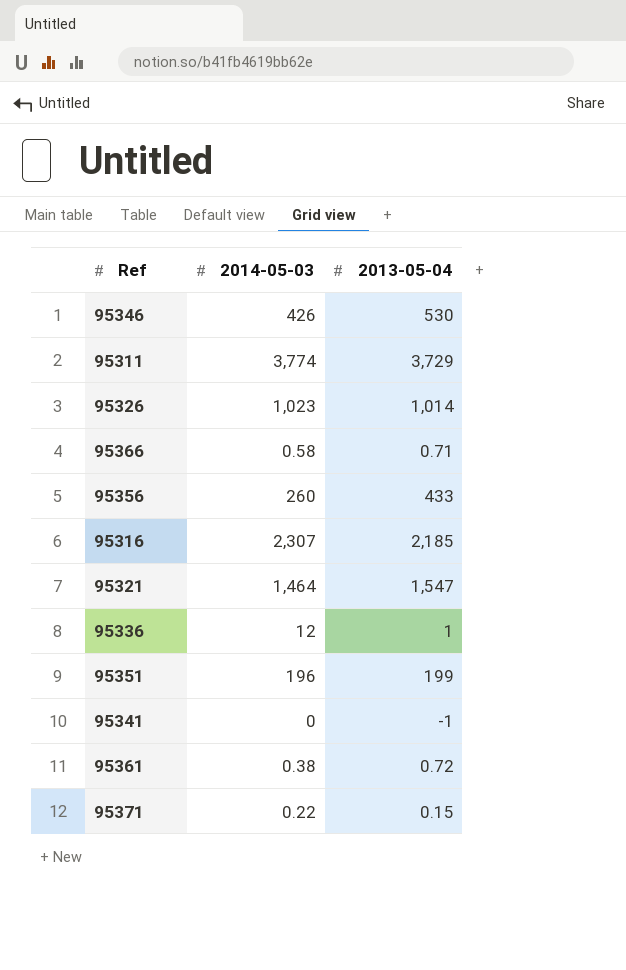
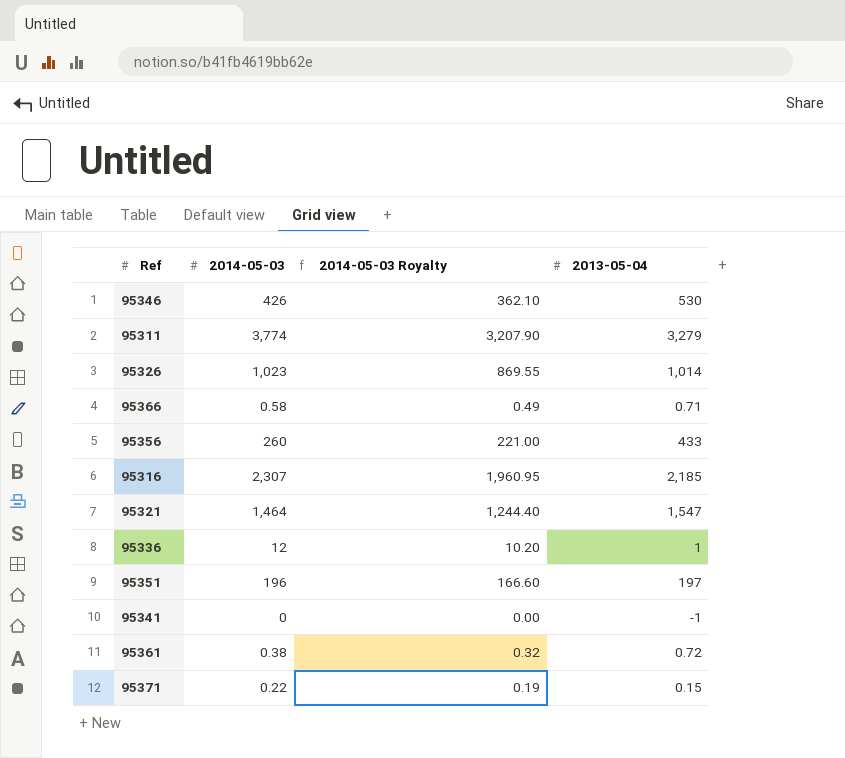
column 2014-05-03 Royalty | formula: none -> [2014-05-03] * 0.85
95311 | 2013-05-04: 3,729 -> 3,279
95351 | 2013-05-04: 199 -> 197

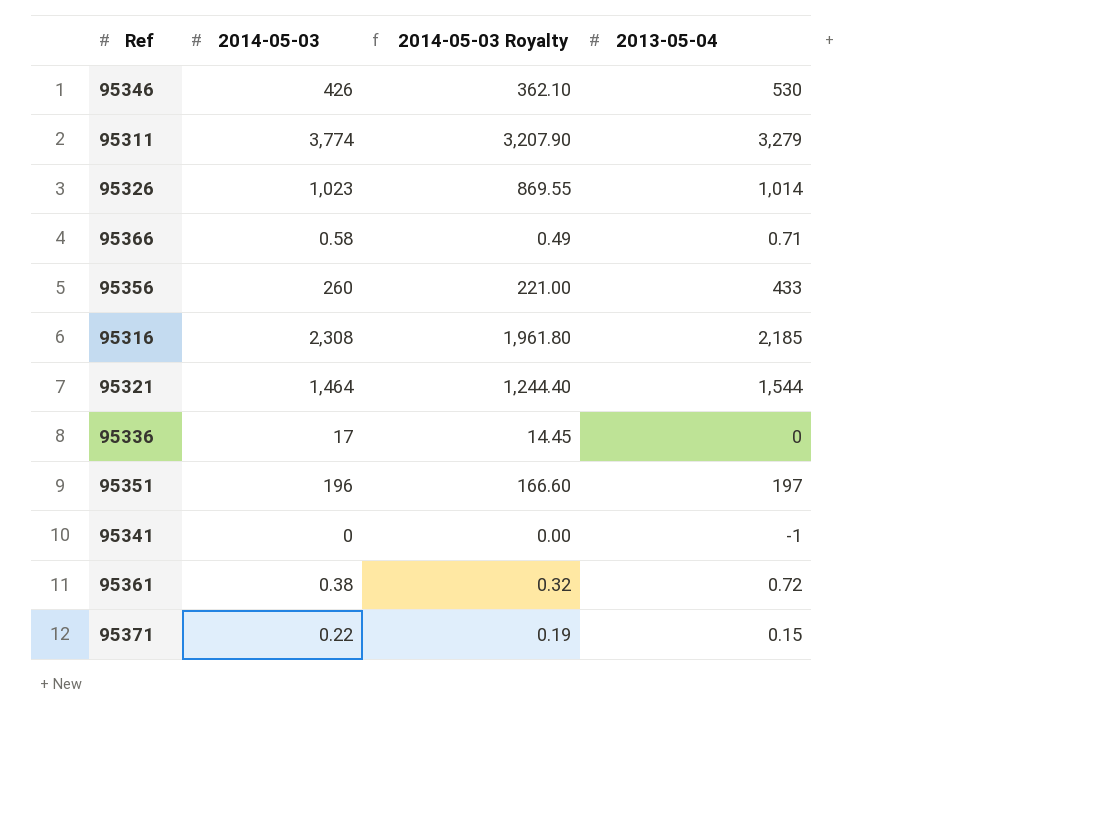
95316 | 2014-05-03: 2,307 -> 2,308
95316 | 2014-05-03 Royalty: 1,960.95 -> 1,961.80
95321 | 2013-05-04: 1,547 -> 1,544
95336 | 2014-05-03: 12 -> 17
95336 | 2014-05-03 Royalty: 10.20 -> 14.45
95336 | 2013-05-04: 1 -> 0

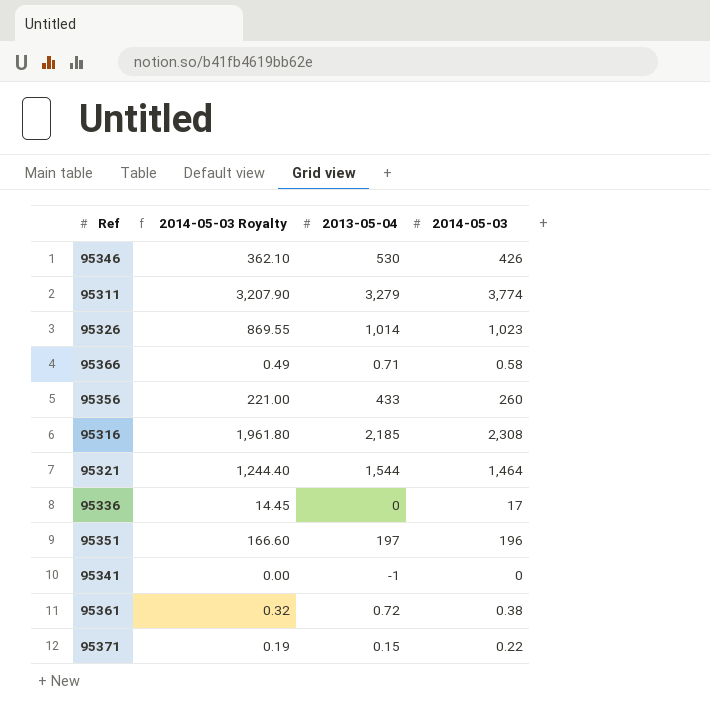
column 2014-05-03 | position: 2 -> 4

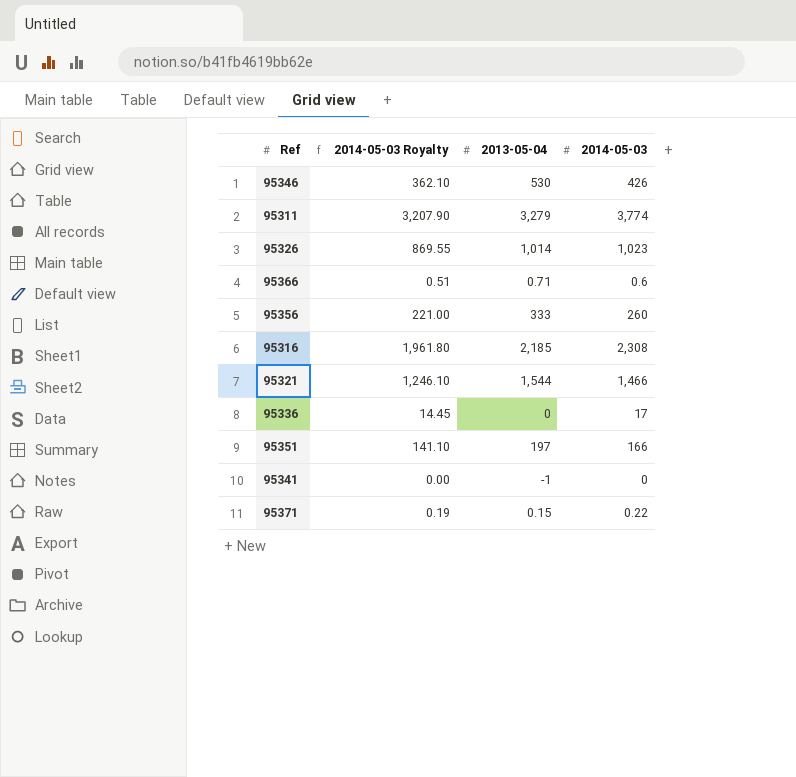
row 95361: 0.32 | 0.72 | 0.38 -> none
95366 | 2014-05-03 Royalty: 0.49 -> 0.51
95366 | 2014-05-03: 0.58 -> 0.6
95356 | 2013-05-04: 433 -> 333
95321 | 2014-05-03 Royalty: 1,244.40 -> 1,246.10
95321 | 2014-05-03: 1,464 -> 1,466
95351 | 2014-05-03 Royalty: 166.60 -> 141.10
95351 | 2014-05-03: 196 -> 166

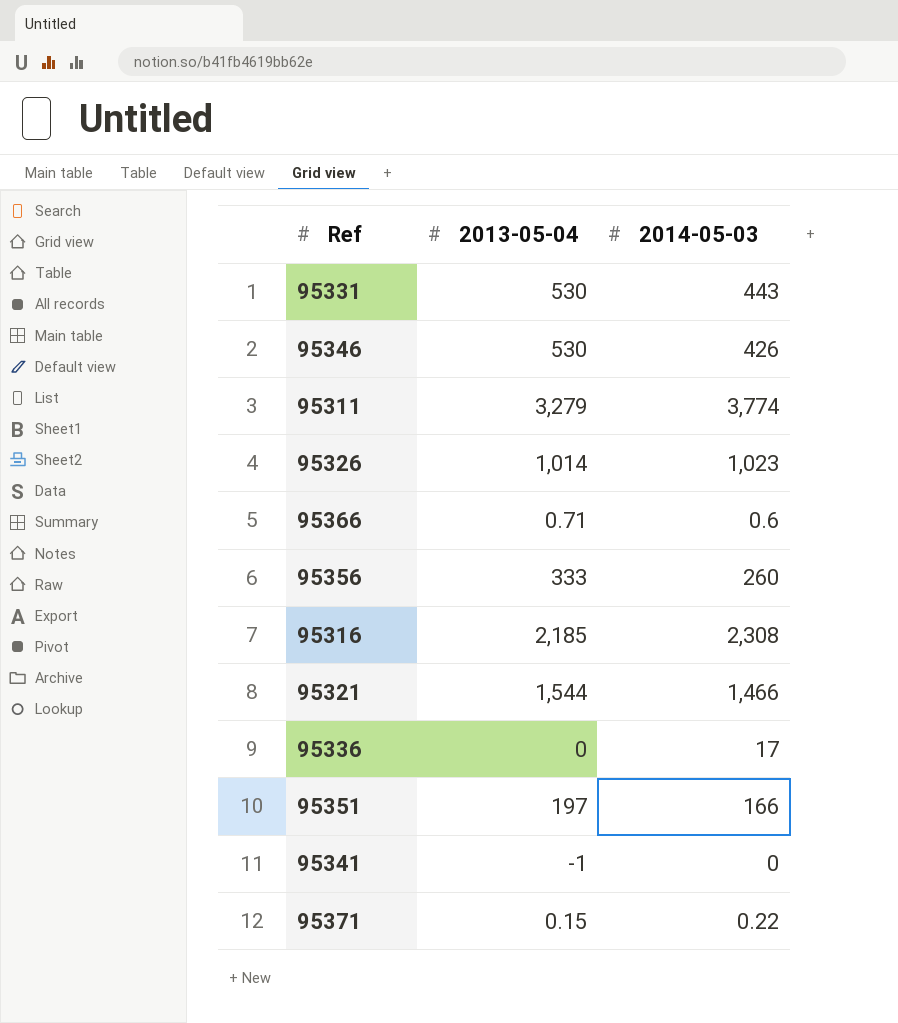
column 2014-05-03 Royalty | formula: [2014-05-03] * 0.85 -> none
row 95331: none -> 530 | 443

